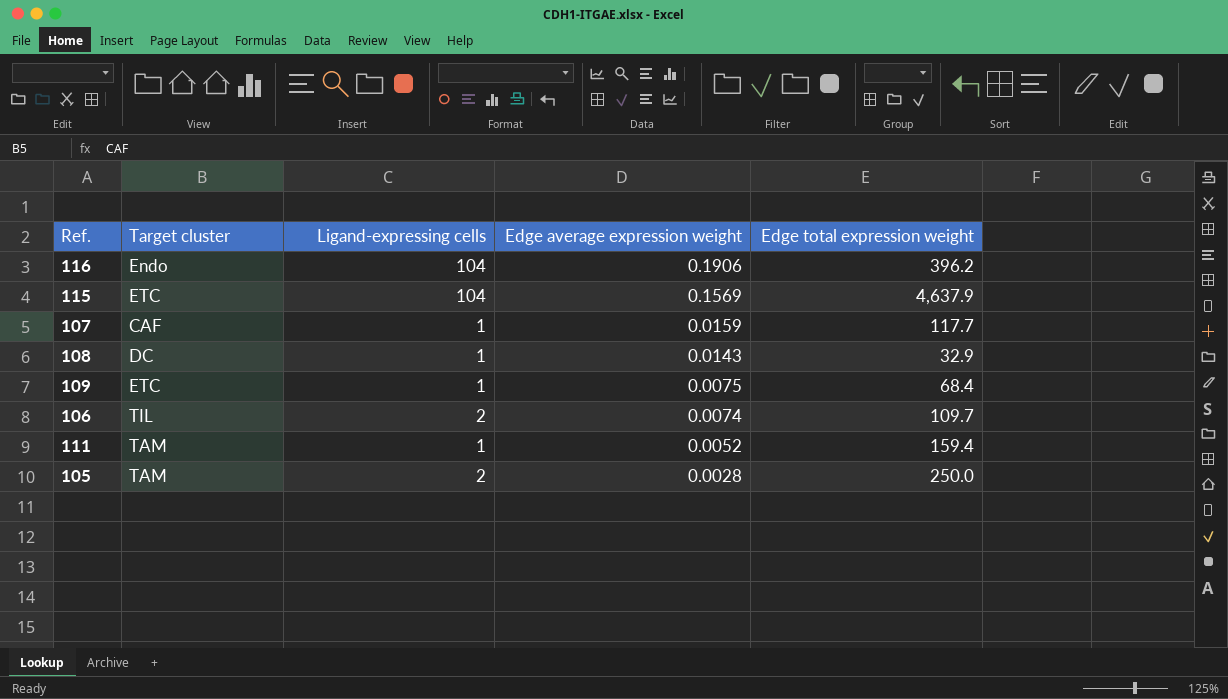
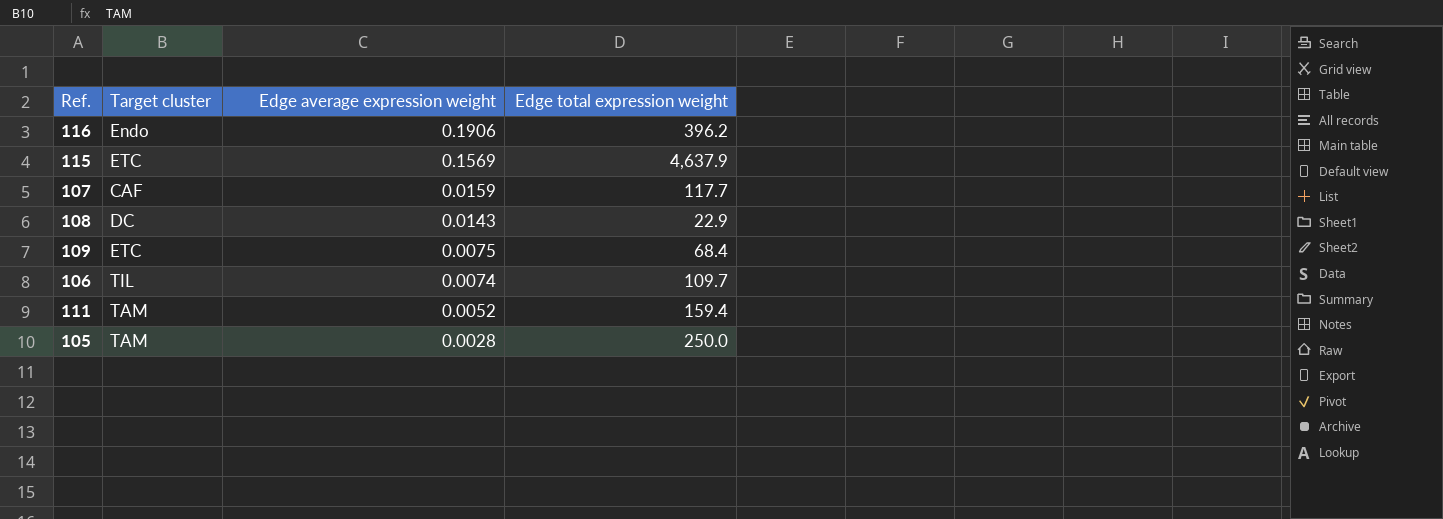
column Ligand-expressing cells | position: 3 -> none
108 | Edge total expression weight: 32.9 -> 22.9

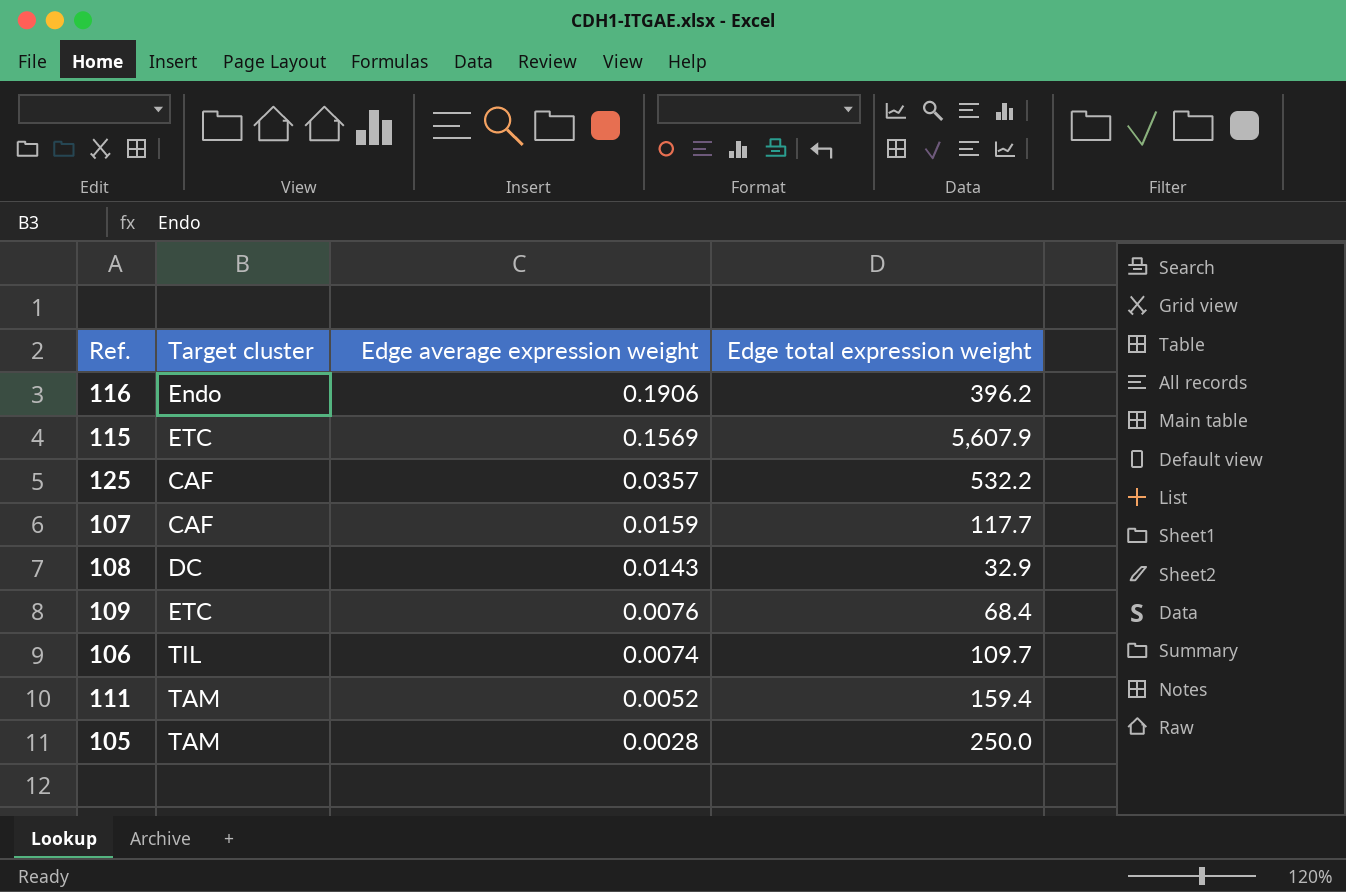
115 | Edge total expression weight: 4,637.9 -> 5,607.9
row 125: none -> CAF | 0.0357 | 532.2
108 | Edge total expression weight: 22.9 -> 32.9
109 | Edge average expression weight: 0.0075 -> 0.0076

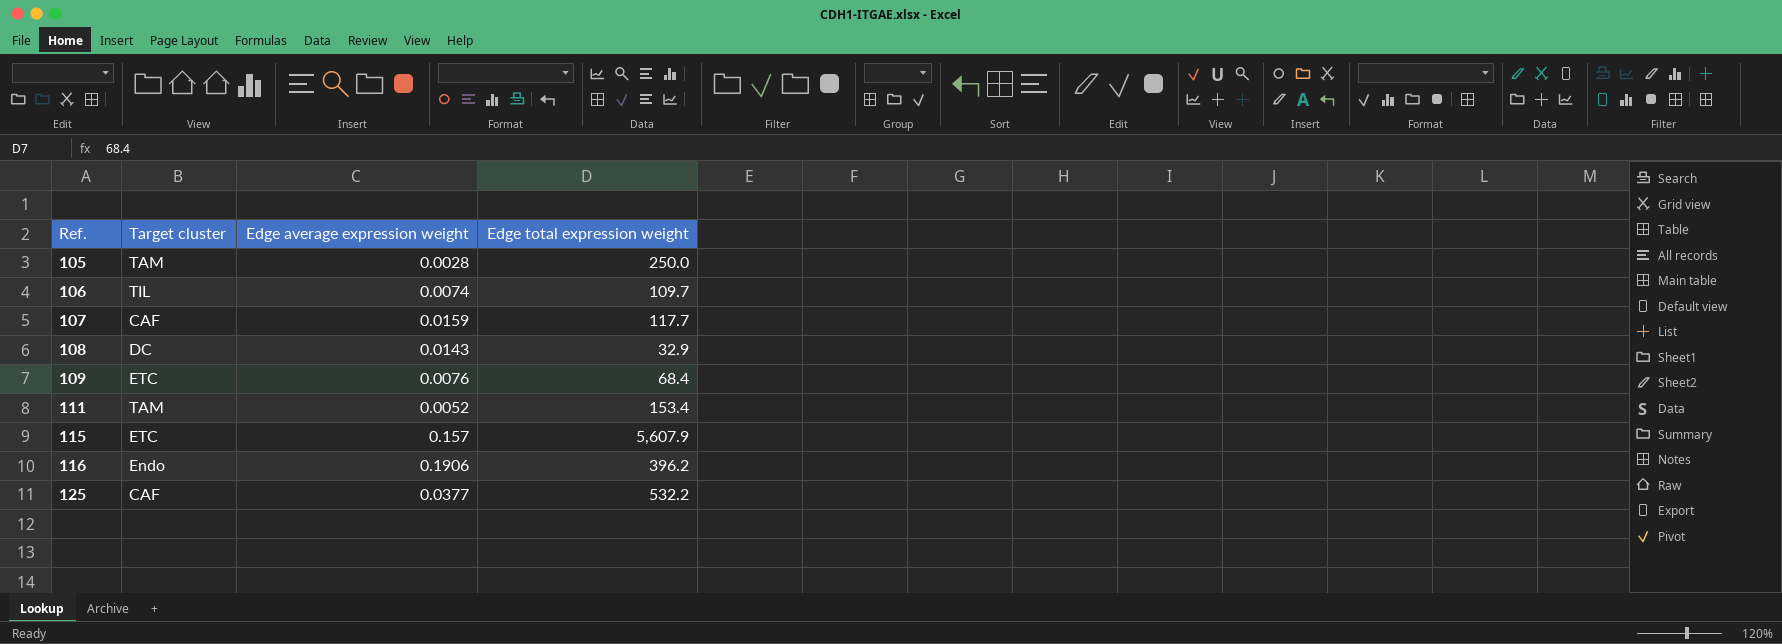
row order: Edge average expression weight descending -> Ref. ascending
111 | Edge total expression weight: 159.4 -> 153.4
115 | Edge average expression weight: 0.1569 -> 0.157
125 | Edge average expression weight: 0.0357 -> 0.0377

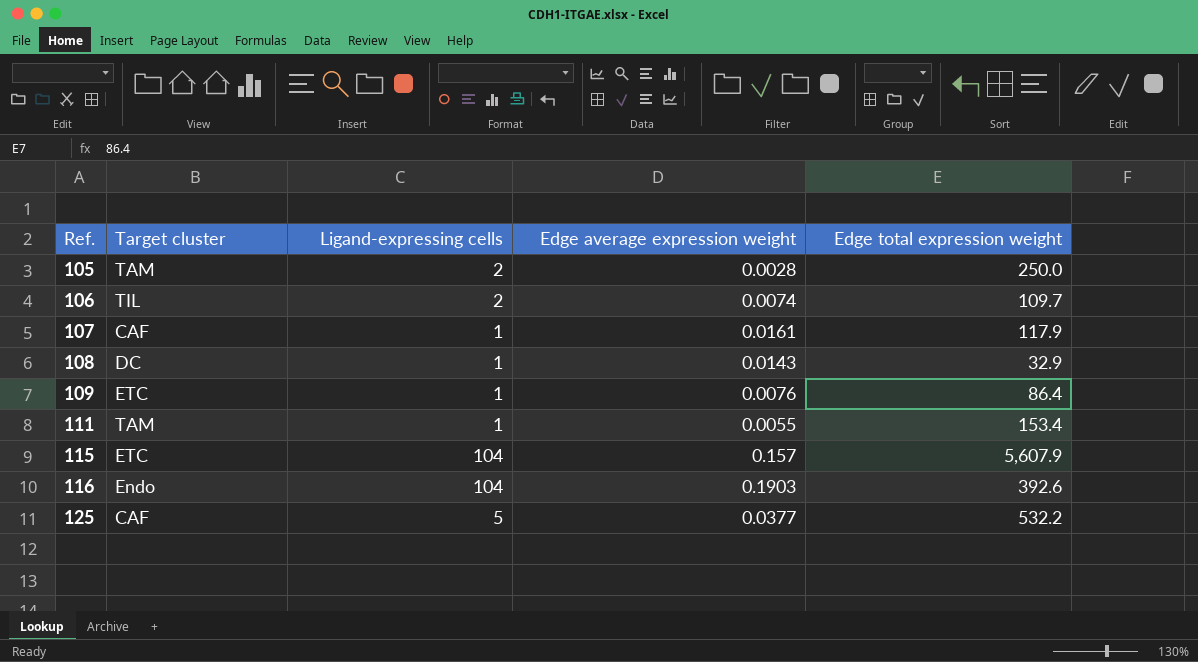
column Ligand-expressing cells | position: none -> 3
107 | Edge average expression weight: 0.0159 -> 0.0161
107 | Edge total expression weight: 117.7 -> 117.9
109 | Edge total expression weight: 68.4 -> 86.4
111 | Edge average expression weight: 0.0052 -> 0.0055
116 | Edge average expression weight: 0.1906 -> 0.1903
116 | Edge total expression weight: 396.2 -> 392.6

